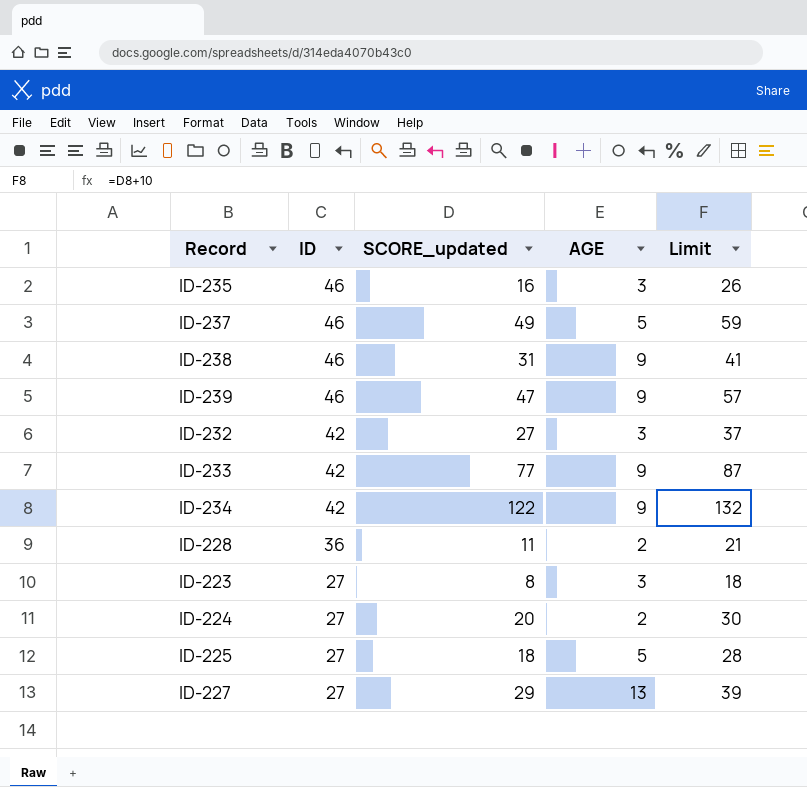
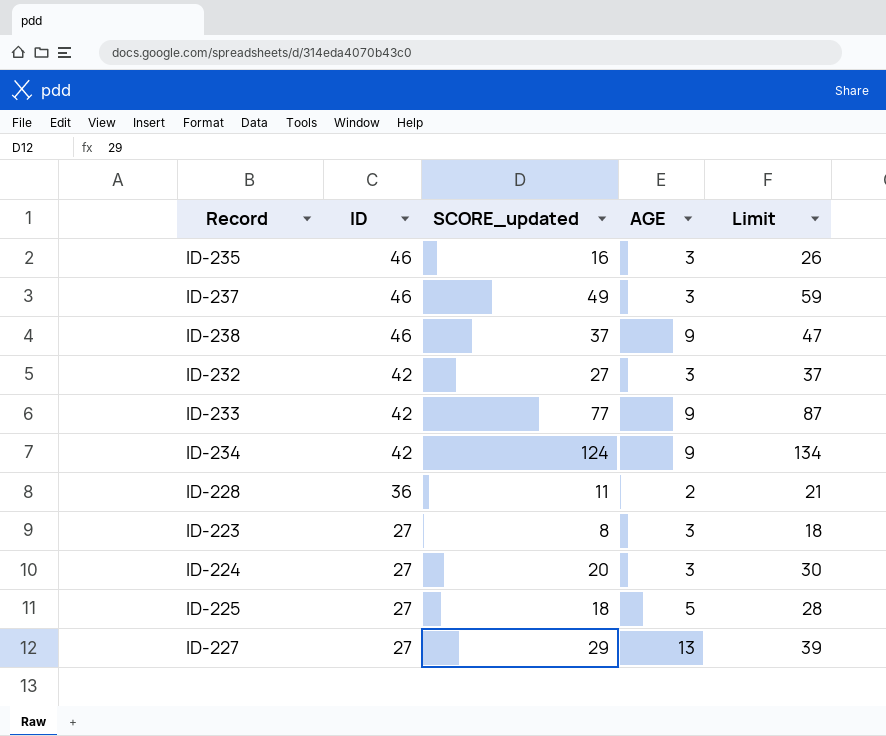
row ID-239: 46 | 47 | 9 | 57 -> none
ID-237 | AGE: 5 -> 3
ID-238 | SCORE_updated: 31 -> 37
ID-238 | Limit: 41 -> 47
ID-234 | SCORE_updated: 122 -> 124
ID-234 | Limit: 132 -> 134
ID-224 | AGE: 2 -> 3

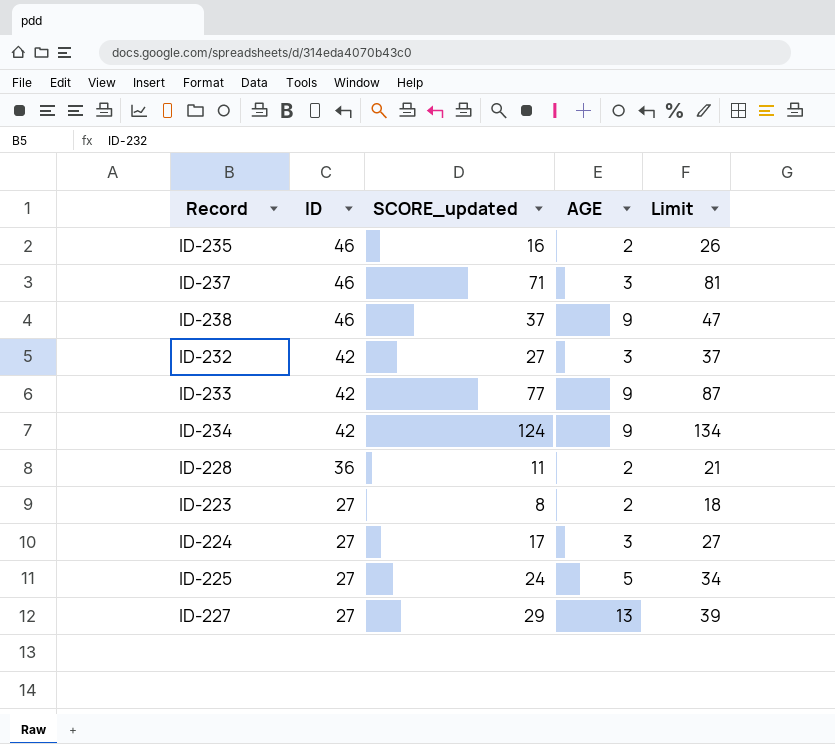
ID-235 | AGE: 3 -> 2
ID-237 | SCORE_updated: 49 -> 71
ID-237 | Limit: 59 -> 81
ID-223 | AGE: 3 -> 2
ID-224 | SCORE_updated: 20 -> 17
ID-224 | Limit: 30 -> 27
ID-225 | SCORE_updated: 18 -> 24
ID-225 | Limit: 28 -> 34

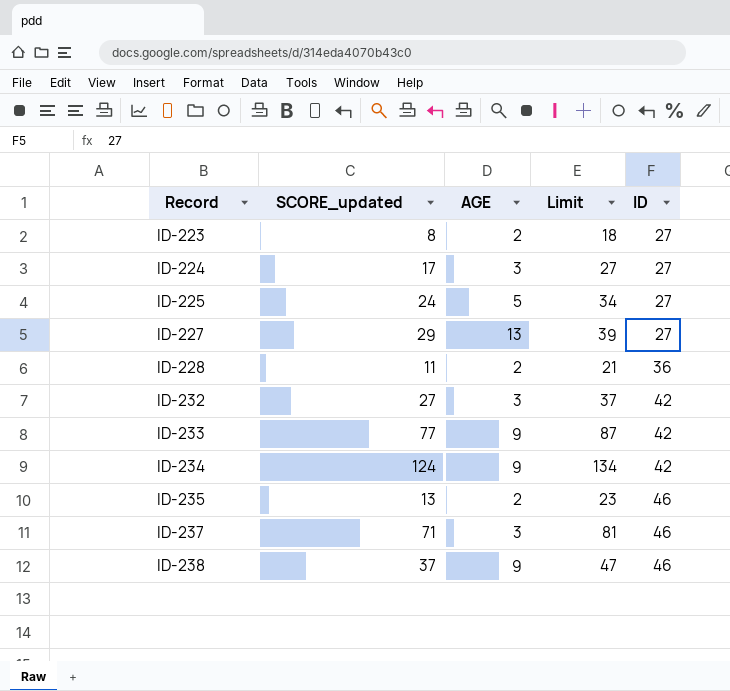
row order: ID descending -> Record ascending
column ID | position: 2 -> 5
ID-235 | SCORE_updated: 16 -> 13
ID-235 | Limit: 26 -> 23

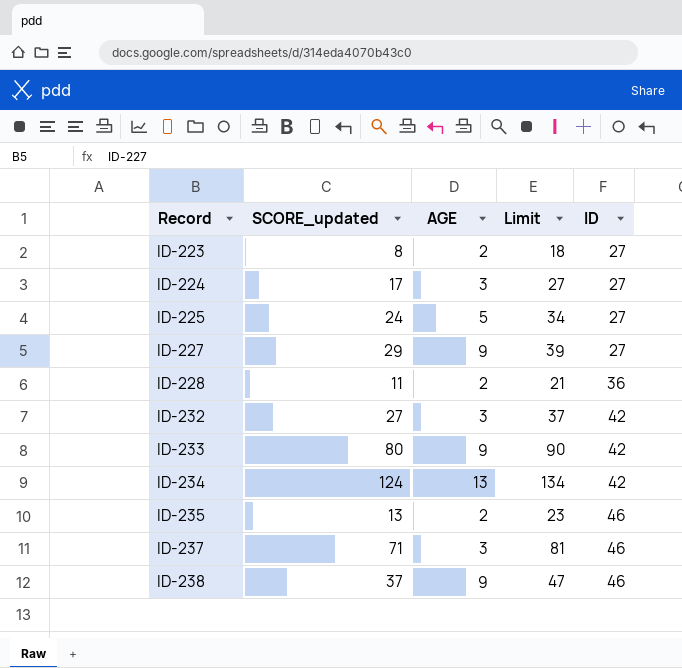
ID-227 | AGE: 13 -> 9
ID-233 | SCORE_updated: 77 -> 80
ID-233 | Limit: 87 -> 90
ID-234 | AGE: 9 -> 13

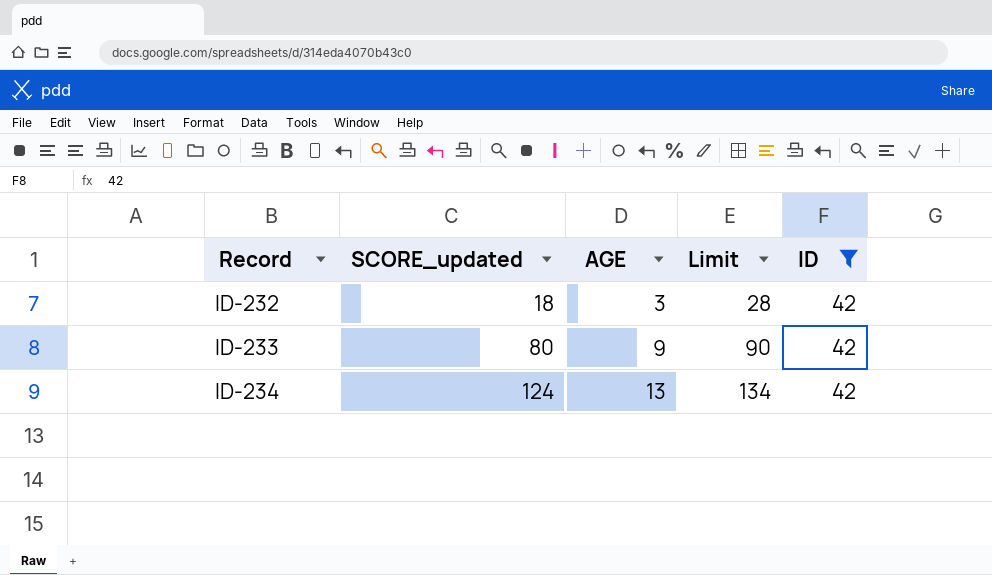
filter: none -> ID = 42
ID-232 | SCORE_updated: 27 -> 18
ID-232 | Limit: 37 -> 28

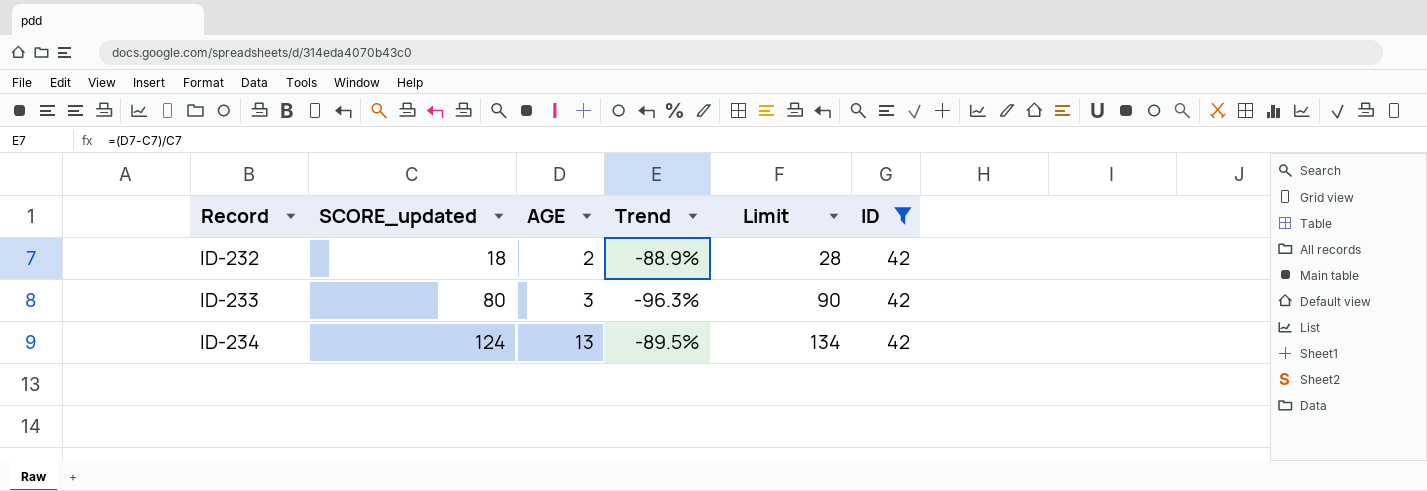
column Trend | formula: none -> ([AGE] - [SCORE_updated]) / [SCORE_updated]
ID-232 | AGE: 3 -> 2
ID-233 | AGE: 9 -> 3

